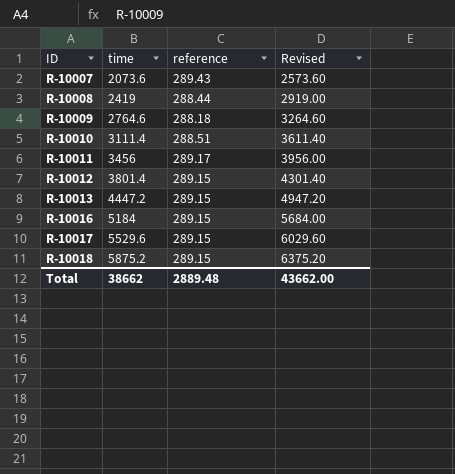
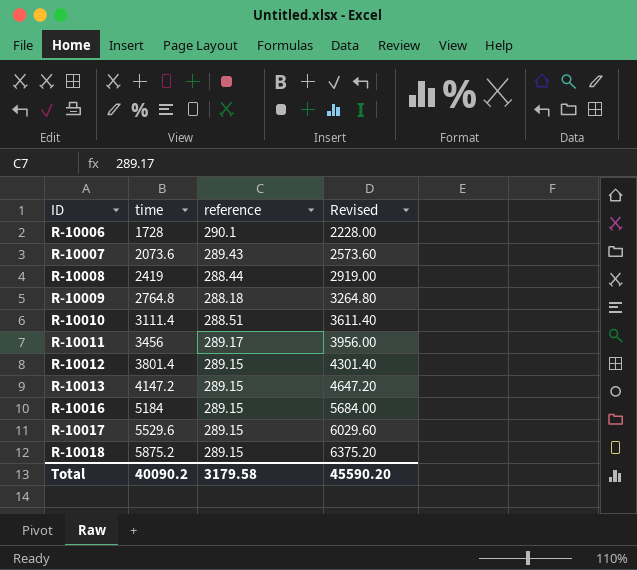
row R-10006: none -> 1728 | 290.1 | 2228.00
R-10009 | time: 2764.6 -> 2764.8
R-10009 | Revised: 3264.60 -> 3264.80
R-10013 | time: 4447.2 -> 4147.2
R-10013 | Revised: 4947.20 -> 4647.20
Total | time: 38662 -> 40090.2
Total | reference: 2889.48 -> 3179.58
Total | Revised: 43662.00 -> 45590.20

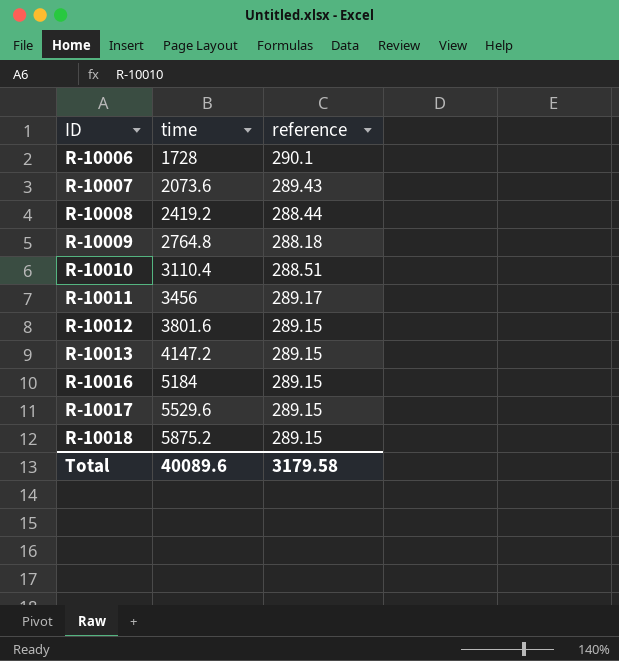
column Revised | formula: [time] + 500 -> none
R-10008 | time: 2419 -> 2419.2
R-10010 | time: 3111.4 -> 3110.4
R-10012 | time: 3801.4 -> 3801.6
Total | time: 40090.2 -> 40089.6

